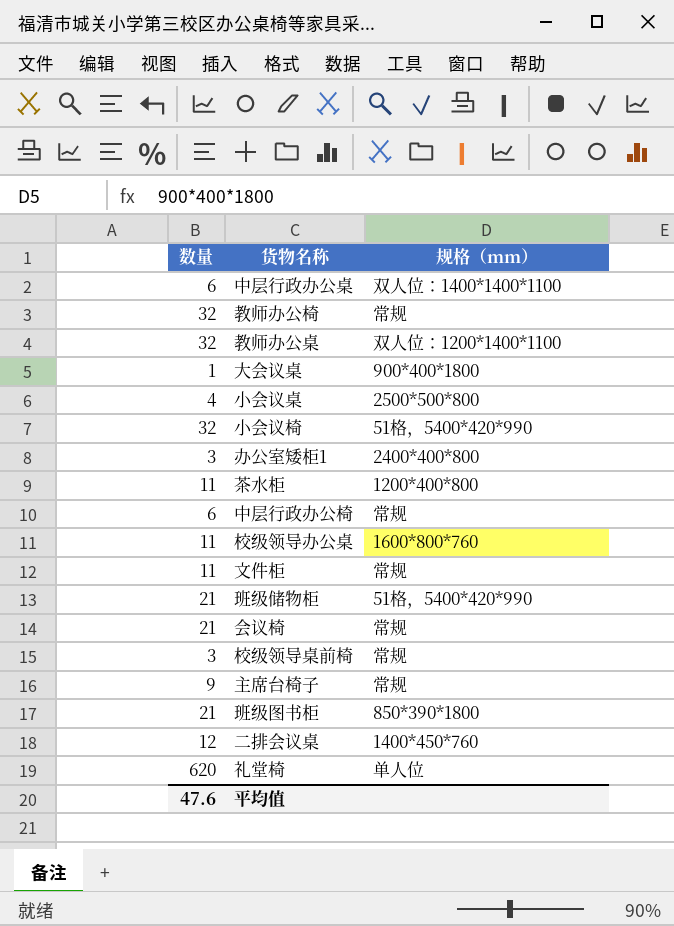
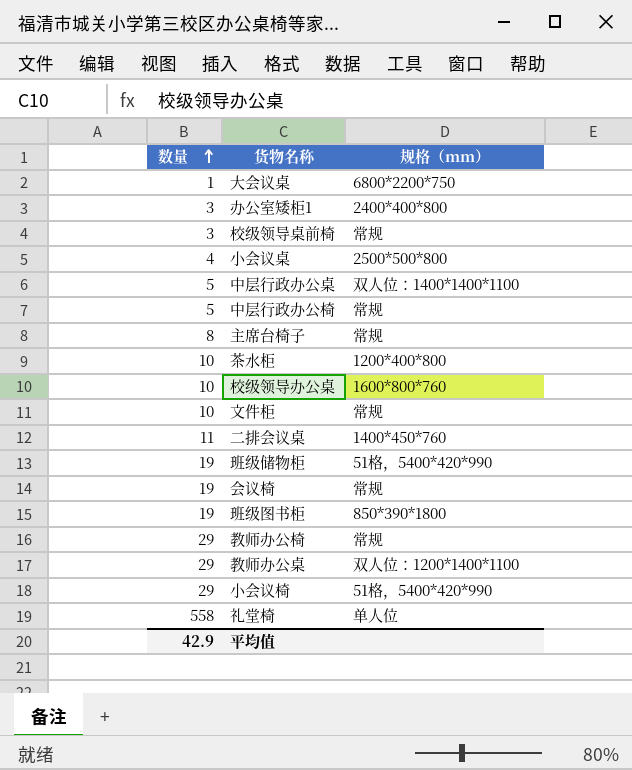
row order: none -> 数量 ascending
大会议桌 | 规格（mm）: 900*400*1800 -> 6800*2200*750
中层行政办公桌 | 数量: 6 -> 5
中层行政办公椅 | 数量: 6 -> 5
主席台椅子 | 数量: 9 -> 8
茶水柜 | 数量: 11 -> 10
校级领导办公桌 | 数量: 11 -> 10
文件柜 | 数量: 11 -> 10
二排会议桌 | 数量: 12 -> 11
班级储物柜 | 数量: 21 -> 19
会议椅 | 数量: 21 -> 19
班级图书柜 | 数量: 21 -> 19
教师办公椅 | 数量: 32 -> 29
教师办公桌 | 数量: 32 -> 29
小会议椅 | 数量: 32 -> 29
礼堂椅 | 数量: 620 -> 558
平均值 | 数量: 47.6 -> 42.9

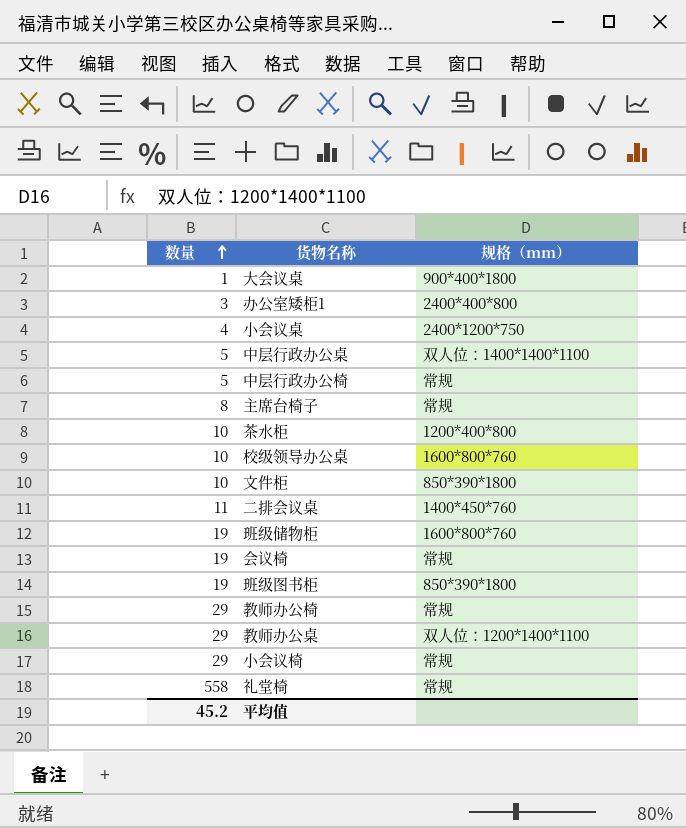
row 校级领导桌前椅: 3 | 常规 -> none
大会议桌 | 规格（mm）: 6800*2200*750 -> 900*400*1800
小会议桌 | 规格（mm）: 2500*500*800 -> 2400*1200*750
文件柜 | 规格（mm）: 常规 -> 850*390*1800
班级储物柜 | 规格（mm）: 51格，5400*420*990 -> 1600*800*760
小会议椅 | 规格（mm）: 51格，5400*420*990 -> 常规
礼堂椅 | 规格（mm）: 单人位 -> 常规
平均值 | 数量: 42.9 -> 45.2

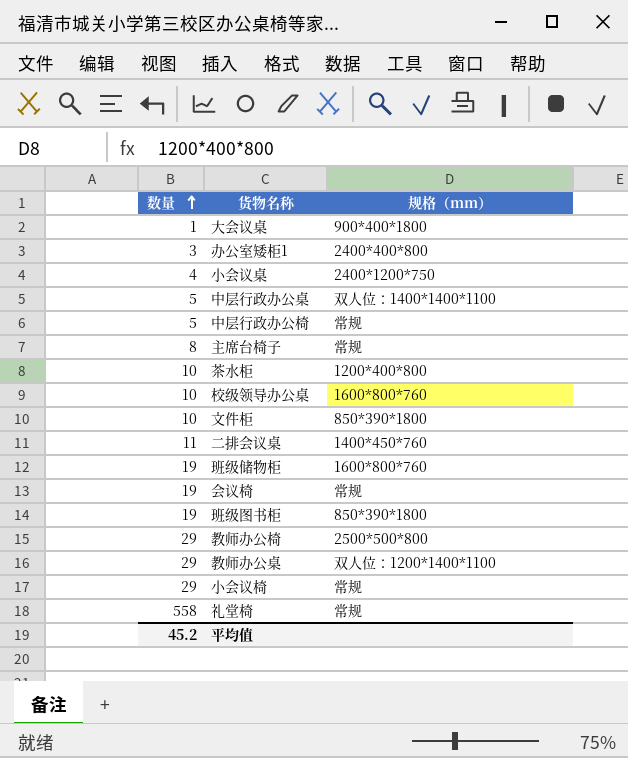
教师办公椅 | 规格（mm）: 常规 -> 2500*500*800

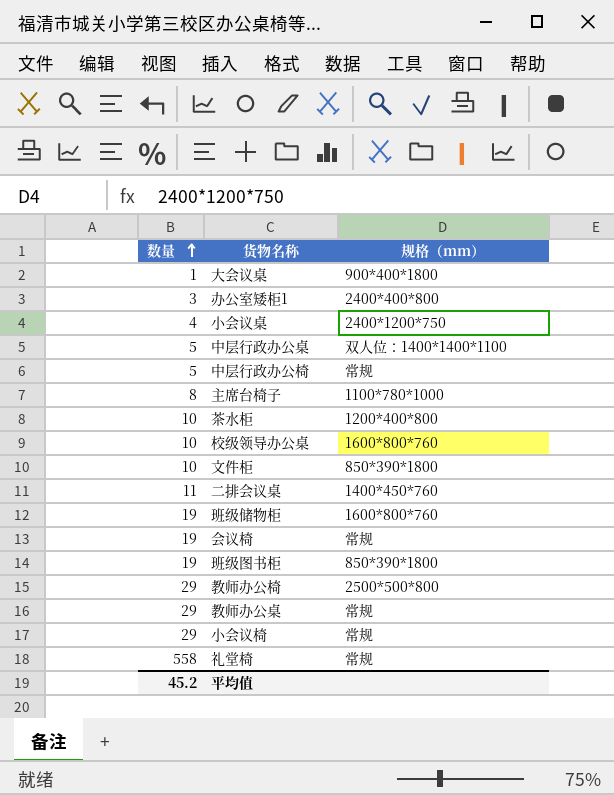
主席台椅子 | 规格（mm）: 常规 -> 1100*780*1000
教师办公桌 | 规格（mm）: 双人位：1200*1400*1100 -> 常规

